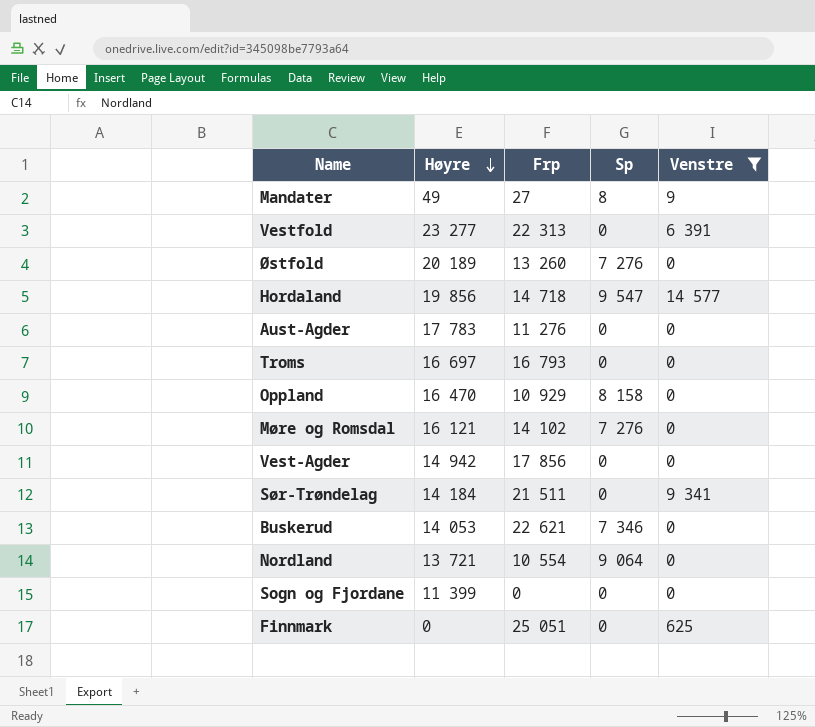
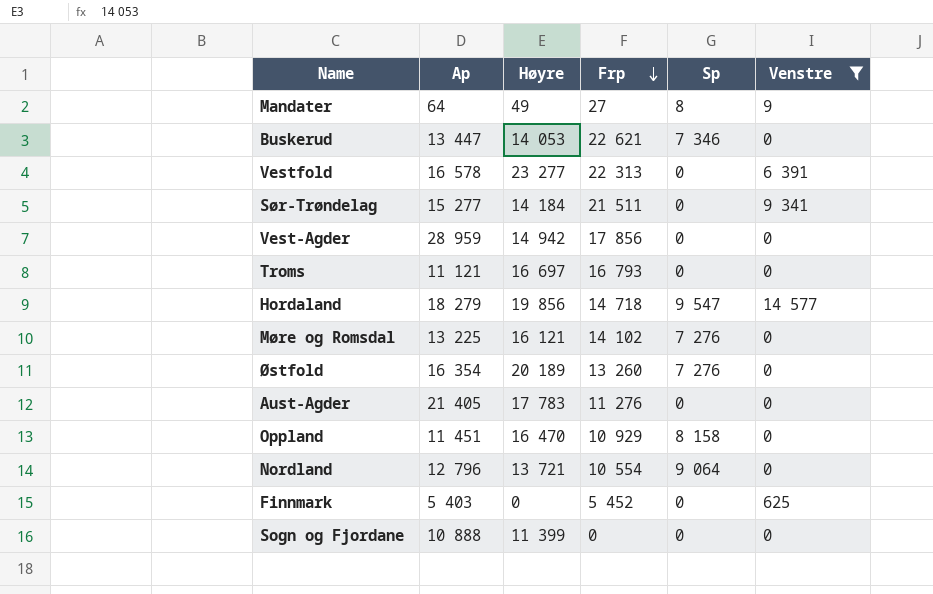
row order: Høyre descending -> Frp descending
column Ap | position: none -> 2
Finnmark | Frp: 25 051 -> 5 452

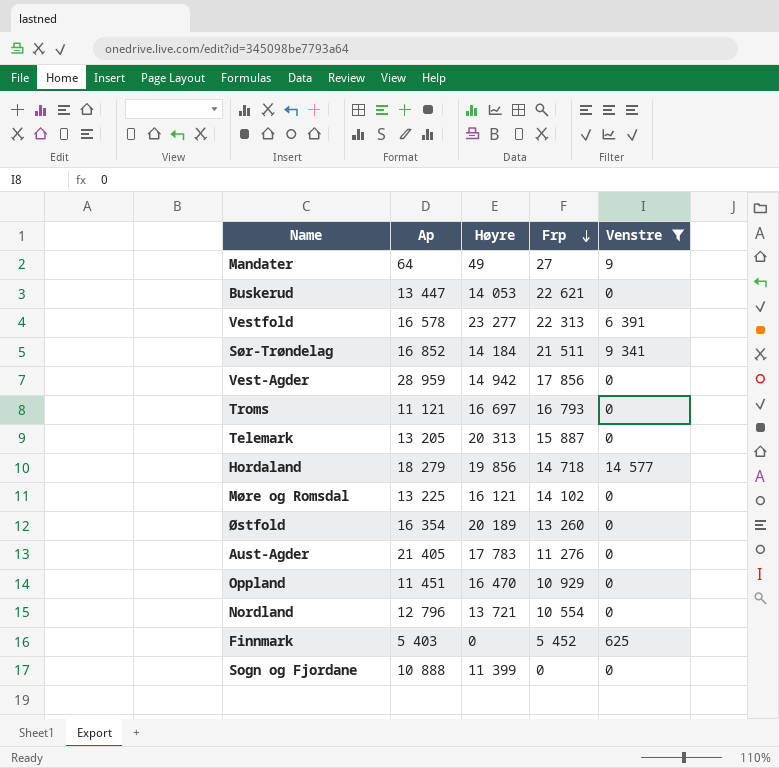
column Sp | position: 5 -> none
Sør-Trøndelag | Ap: 15 277 -> 16 852
row Telemark: none -> 13 205 | 20 313 | 15 887 | 0

